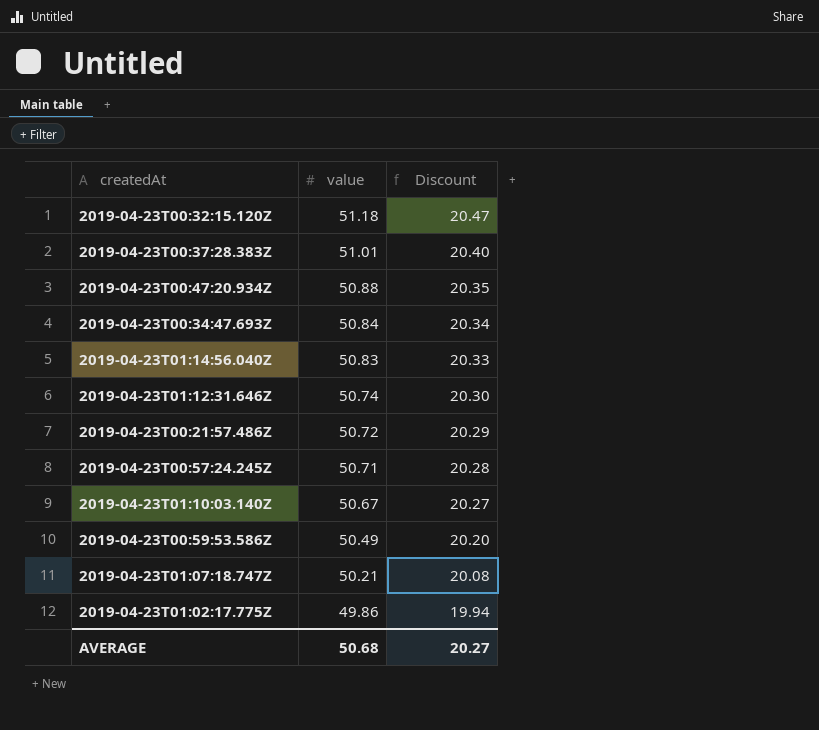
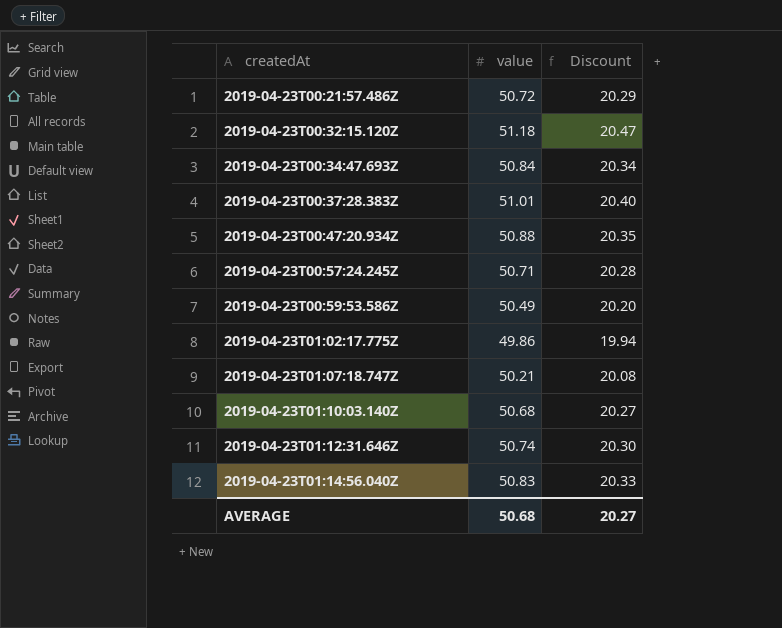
row order: value descending -> createdAt ascending
2019-04-23T01:10:03.140Z | value: 50.67 -> 50.68

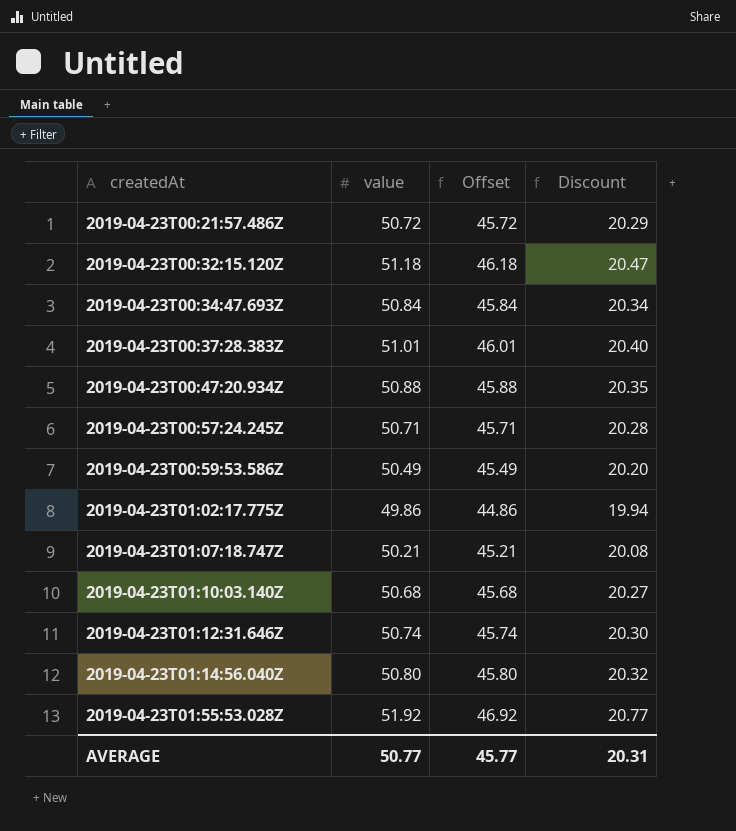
column Offset | formula: none -> [value] - 5
2019-04-23T01:14:56.040Z | value: 50.83 -> 50.80
2019-04-23T01:14:56.040Z | Discount: 20.33 -> 20.32
row 2019-04-23T01:55:53.028Z: none -> 51.92 | 46.92 | 20.77
AVERAGE | value: 50.68 -> 50.77
AVERAGE | Discount: 20.27 -> 20.31

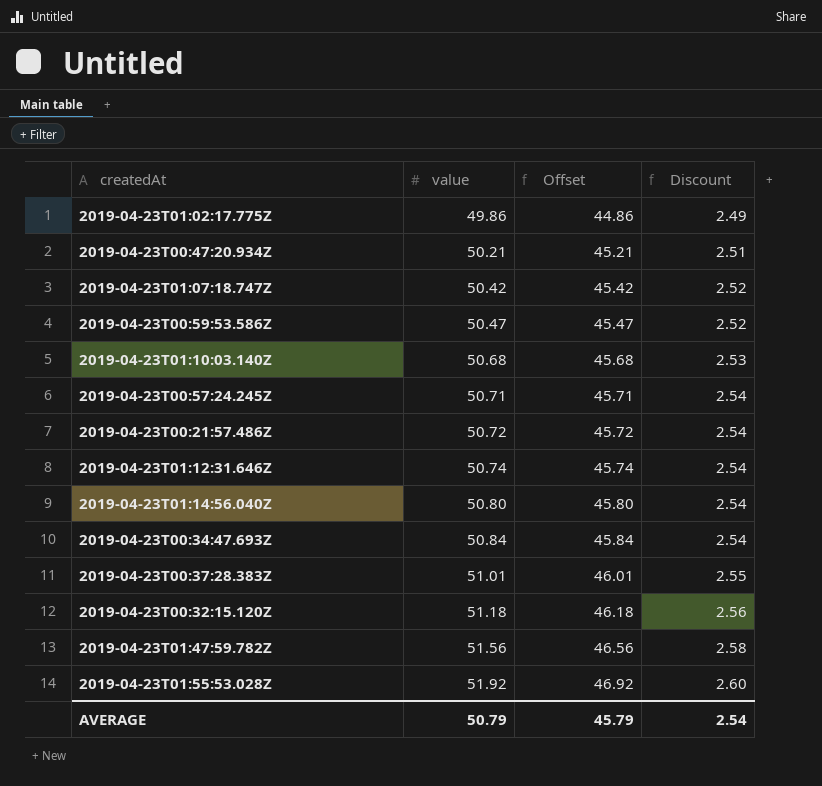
row order: createdAt ascending -> value ascending
column Discount | formula: [value] * 0.4 -> [value] * 0.05
2019-04-23T00:47:20.934Z | value: 50.88 -> 50.21
2019-04-23T00:47:20.934Z | Offset: 45.88 -> 45.21
2019-04-23T01:07:18.747Z | value: 50.21 -> 50.42
2019-04-23T01:07:18.747Z | Offset: 45.21 -> 45.42
2019-04-23T00:59:53.586Z | value: 50.49 -> 50.47
2019-04-23T00:59:53.586Z | Offset: 45.49 -> 45.47
row 2019-04-23T01:47:59.782Z: none -> 51.56 | 46.56 | 2.58
AVERAGE | value: 50.77 -> 50.79
AVERAGE | Offset: 45.77 -> 45.79
AVERAGE | Discount: 20.31 -> 2.54

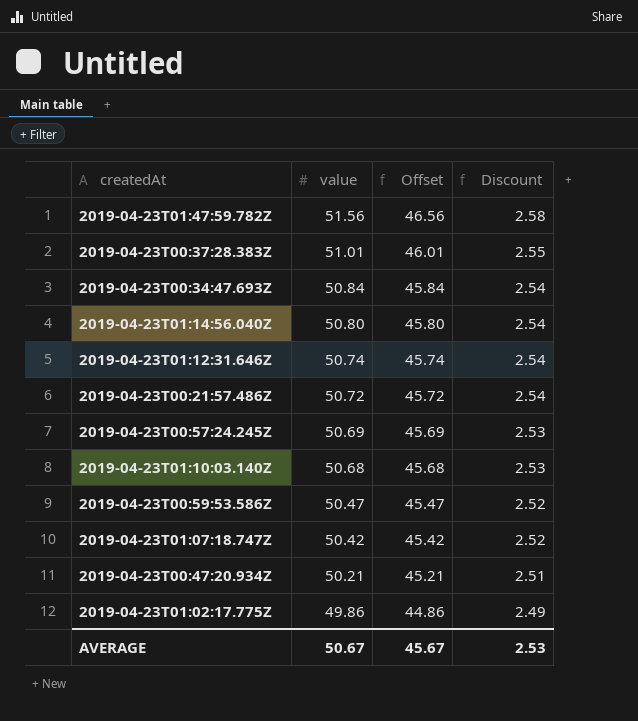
row order: value ascending -> value descending
row 2019-04-23T00:32:15.120Z: 51.18 | 46.18 | 2.56 -> none
row 2019-04-23T01:55:53.028Z: 51.92 | 46.92 | 2.60 -> none
2019-04-23T00:57:24.245Z | value: 50.71 -> 50.69
2019-04-23T00:57:24.245Z | Offset: 45.71 -> 45.69
2019-04-23T00:57:24.245Z | Discount: 2.54 -> 2.53
AVERAGE | value: 50.79 -> 50.67
AVERAGE | Offset: 45.79 -> 45.67
AVERAGE | Discount: 2.54 -> 2.53

